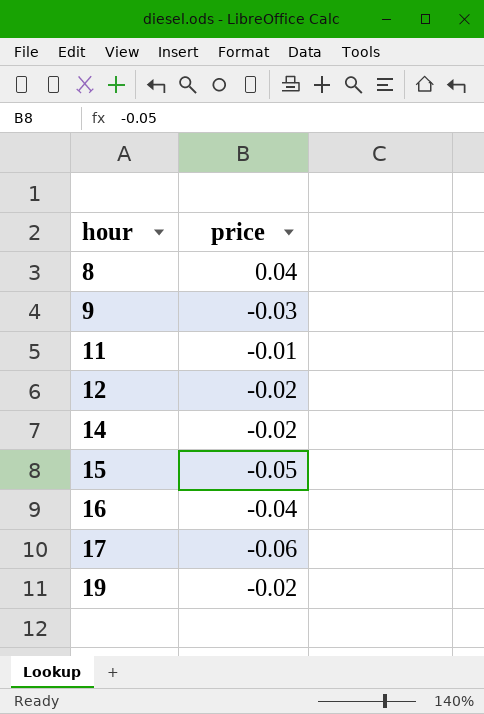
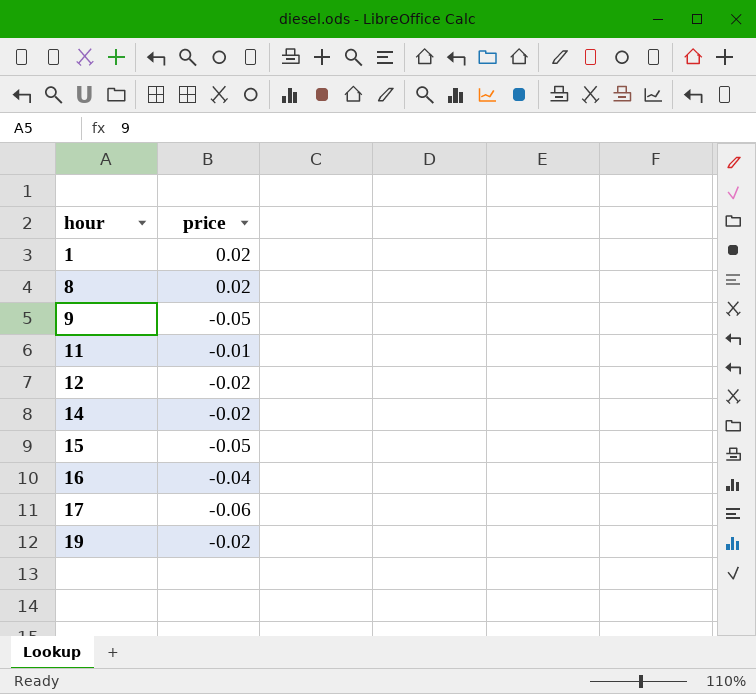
row 1: none -> 0.02
8 | price: 0.04 -> 0.02
9 | price: -0.03 -> -0.05

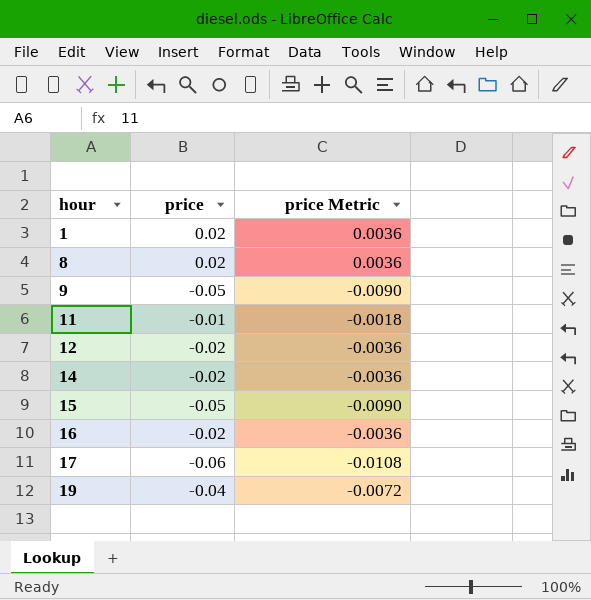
column price Metric | formula: none -> [price] * 0.18
16 | price: -0.04 -> -0.02
19 | price: -0.02 -> -0.04

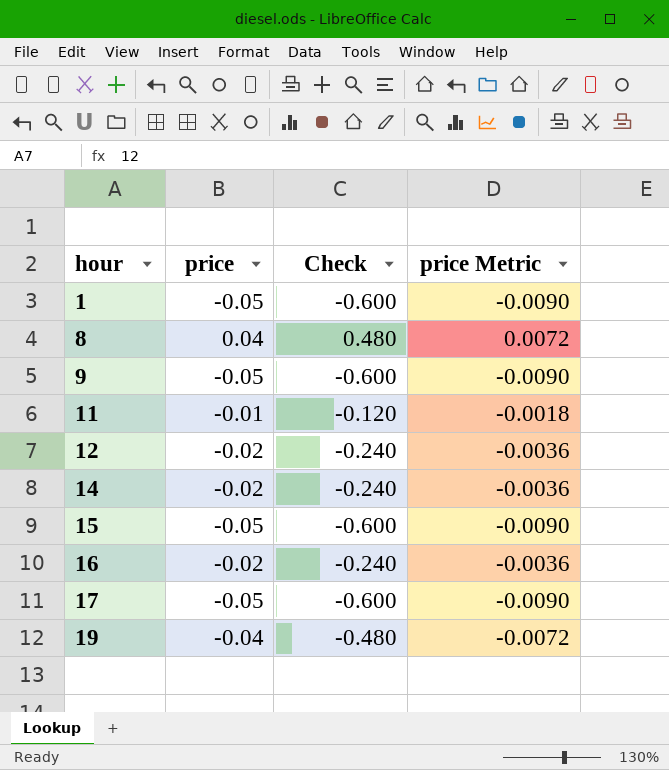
column Check | formula: none -> [price] * 12
1 | price: 0.02 -> -0.05
1 | price Metric: 0.0036 -> -0.0090
8 | price: 0.02 -> 0.04
8 | price Metric: 0.0036 -> 0.0072
17 | price: -0.06 -> -0.05
17 | price Metric: -0.0108 -> -0.0090

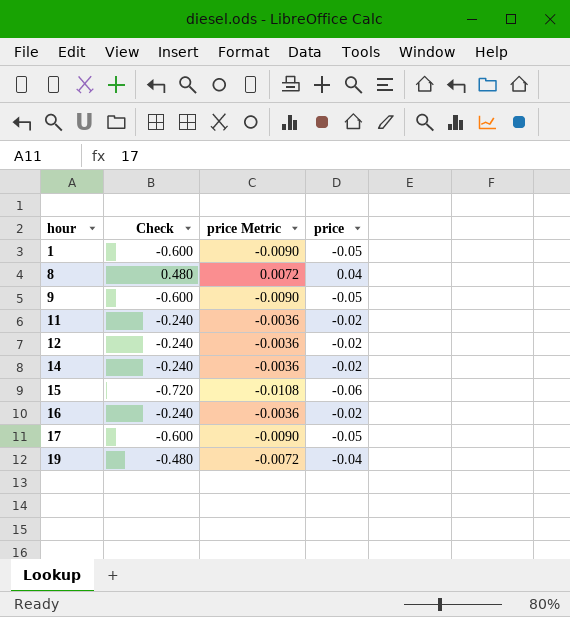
column price | position: 2 -> 4
11 | Check: -0.120 -> -0.240
11 | price Metric: -0.0018 -> -0.0036
11 | price: -0.01 -> -0.02
15 | Check: -0.600 -> -0.720
15 | price Metric: -0.0090 -> -0.0108
15 | price: -0.05 -> -0.06

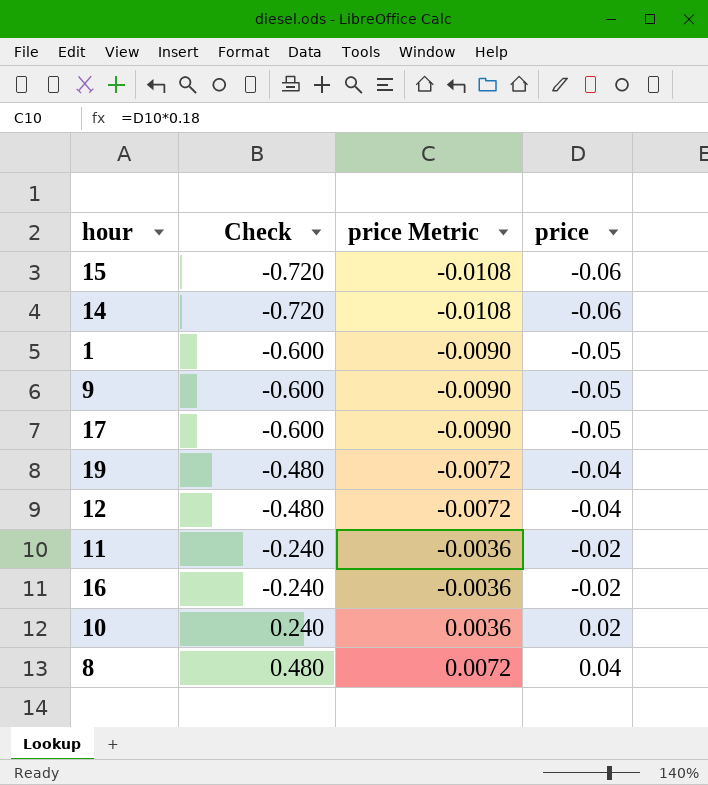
row order: hour ascending -> Check ascending
14 | Check: -0.240 -> -0.720
14 | price Metric: -0.0036 -> -0.0108
14 | price: -0.02 -> -0.06
12 | Check: -0.240 -> -0.480
12 | price Metric: -0.0036 -> -0.0072
12 | price: -0.02 -> -0.04
row 10: none -> 0.240 | 0.0036 | 0.02

